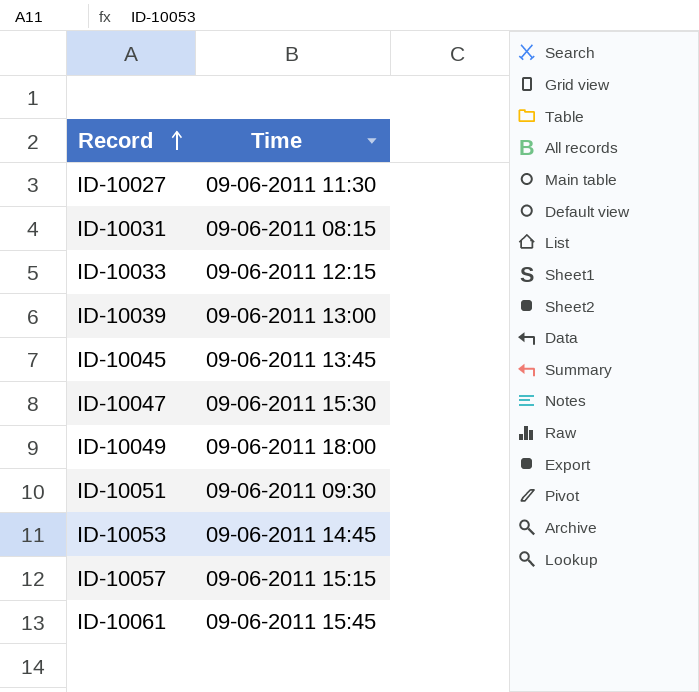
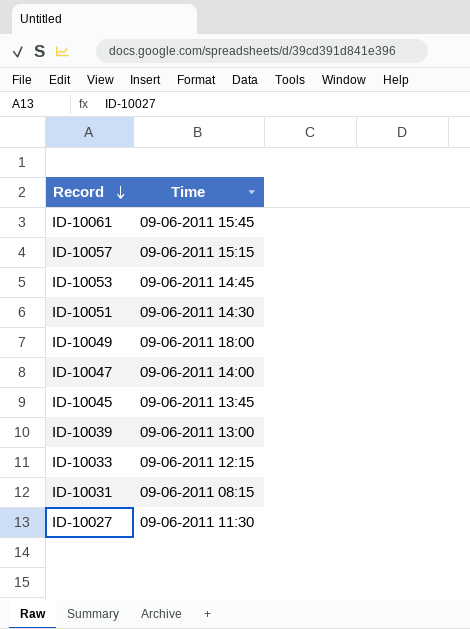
row order: Record ascending -> Record descending
ID-10051 | Time: 09-06-2011 09:30 -> 09-06-2011 14:30
ID-10047 | Time: 09-06-2011 15:30 -> 09-06-2011 14:00

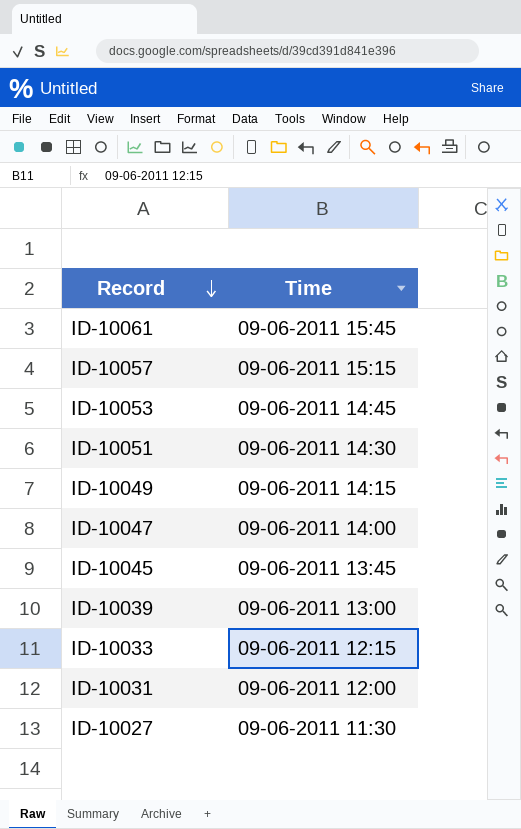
ID-10049 | Time: 09-06-2011 18:00 -> 09-06-2011 14:15
ID-10031 | Time: 09-06-2011 08:15 -> 09-06-2011 12:00

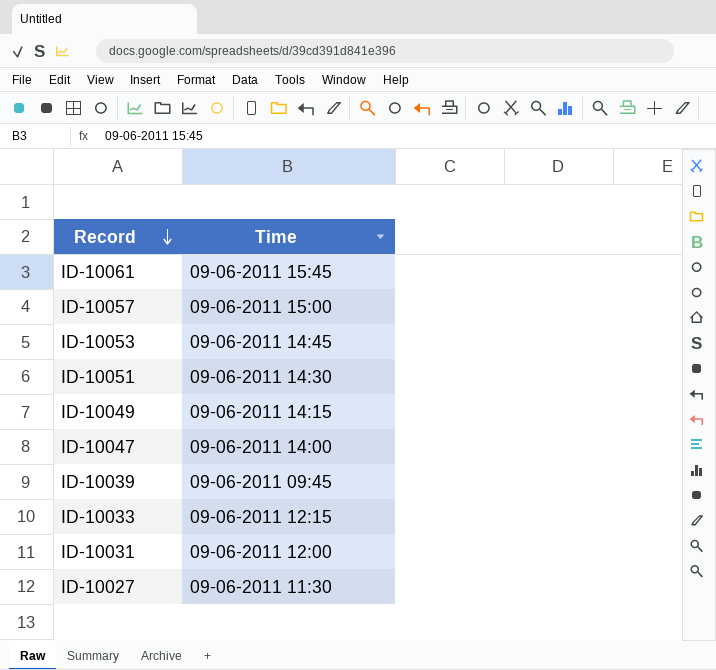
row ID-10045: 09-06-2011 13:45 -> none
ID-10057 | Time: 09-06-2011 15:15 -> 09-06-2011 15:00
ID-10039 | Time: 09-06-2011 13:00 -> 09-06-2011 09:45

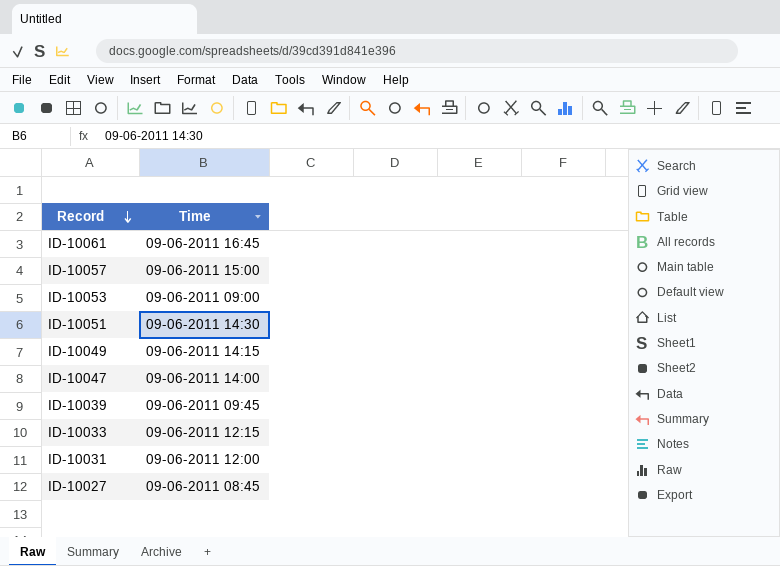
ID-10061 | Time: 09-06-2011 15:45 -> 09-06-2011 16:45
ID-10053 | Time: 09-06-2011 14:45 -> 09-06-2011 09:00
ID-10027 | Time: 09-06-2011 11:30 -> 09-06-2011 08:45

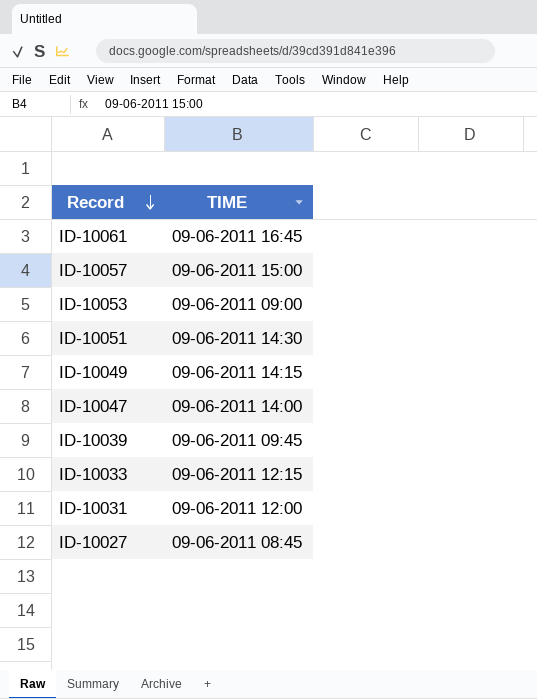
column name: Time -> TIME

